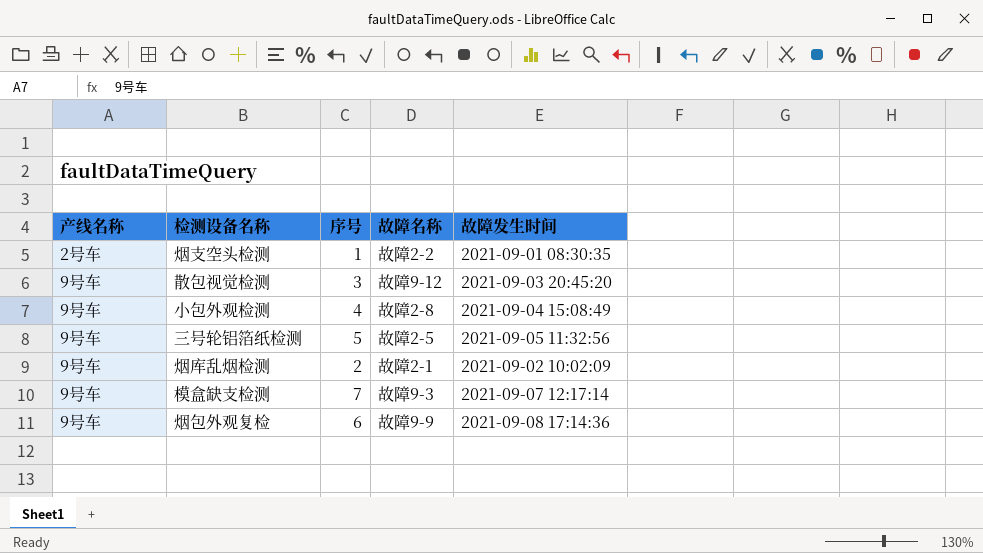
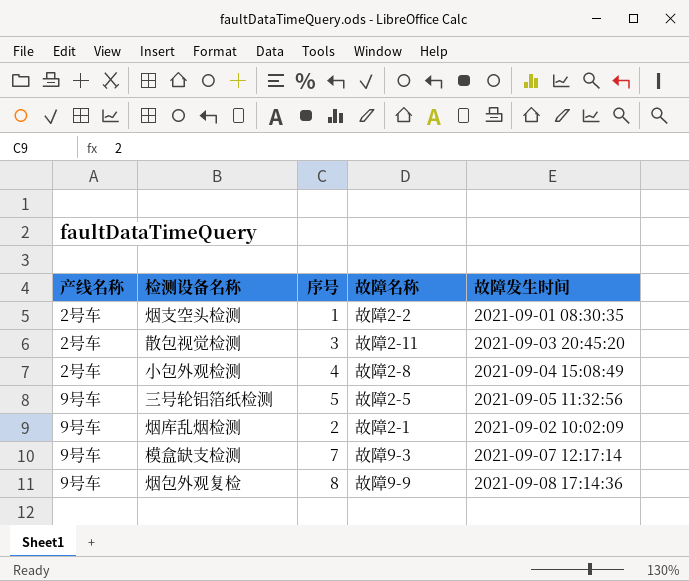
散包视觉检测 | 产线名称: 9号车 -> 2号车
散包视觉检测 | 故障名称: 故障9-12 -> 故障2-11
小包外观检测 | 产线名称: 9号车 -> 2号车
烟包外观复检 | 序号: 6 -> 8

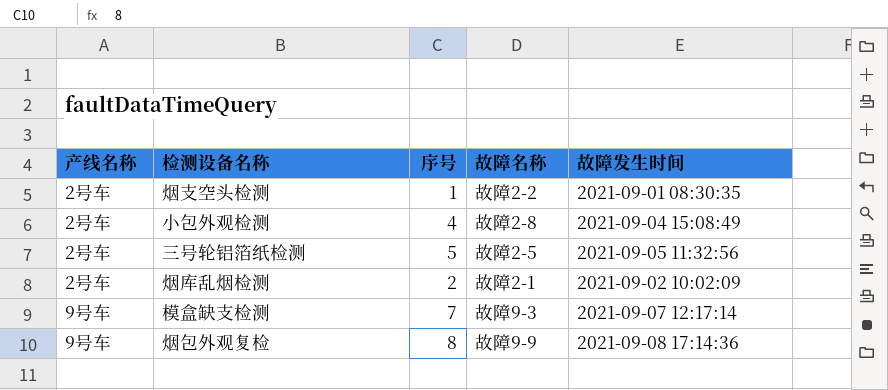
row 散包视觉检测: 2号车 | 3 | 故障2-11 | 2021-09-03 20:45:20 -> none
三号轮铝箔纸检测 | 产线名称: 9号车 -> 2号车
烟库乱烟检测 | 产线名称: 9号车 -> 2号车

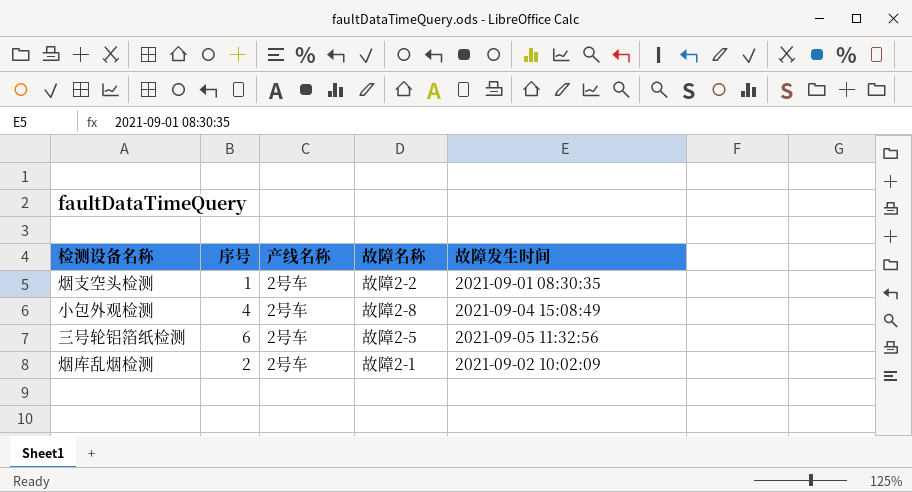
column 产线名称 | position: 1 -> 3
row 模盒缺支检测: 9号车 | 7 | 故障9-3 | 2021-09-07 12:17:14 -> none
row 烟包外观复检: 9号车 | 8 | 故障9-9 | 2021-09-08 17:14:36 -> none
三号轮铝箔纸检测 | 序号: 5 -> 6

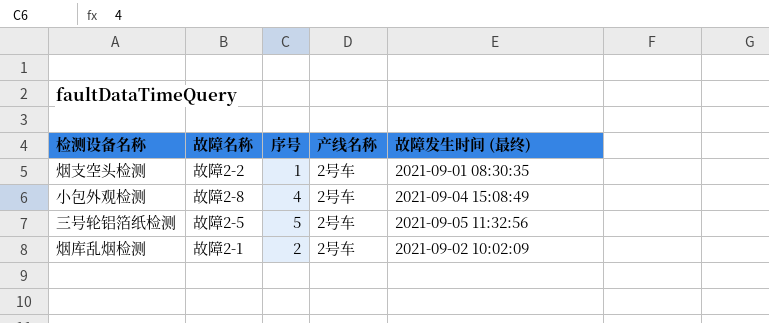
column 故障名称 | position: 4 -> 2
column name: 故障发生时间 -> 故障发生时间 (最终)
三号轮铝箔纸检测 | 序号: 6 -> 5

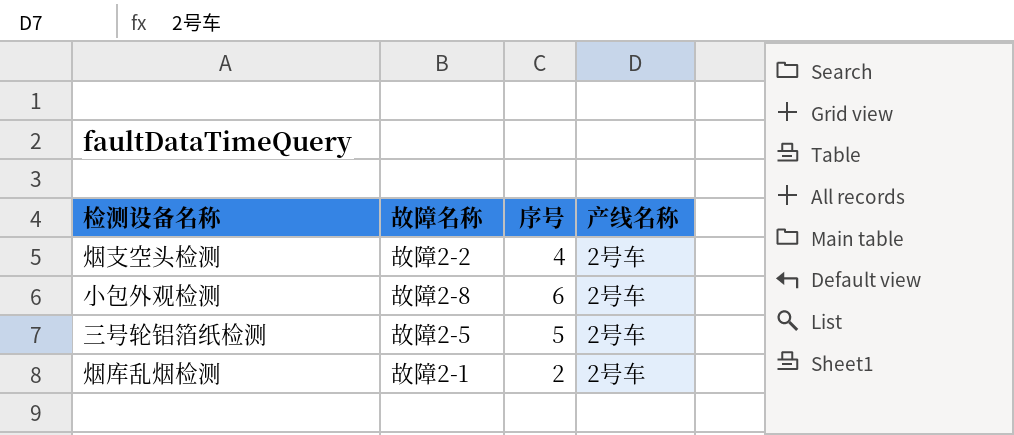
column 故障发生时间 (最终) | position: 5 -> none
烟支空头检测 | 序号: 1 -> 4
小包外观检测 | 序号: 4 -> 6

